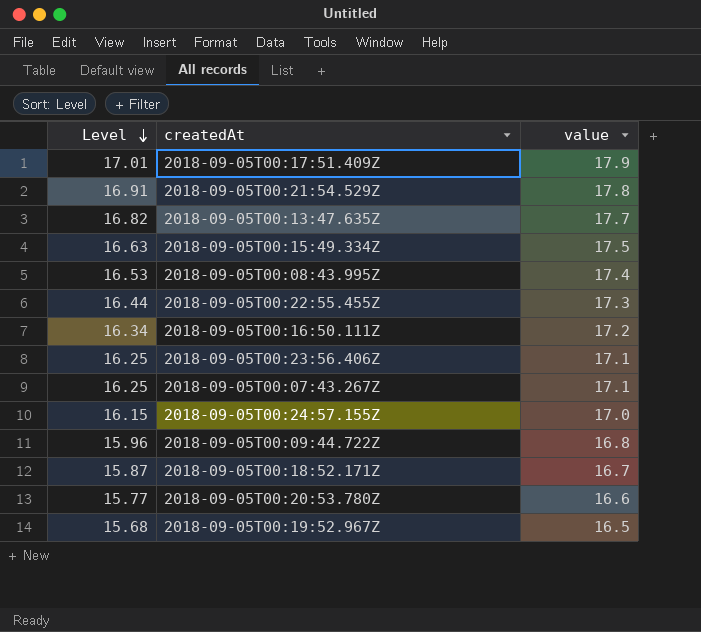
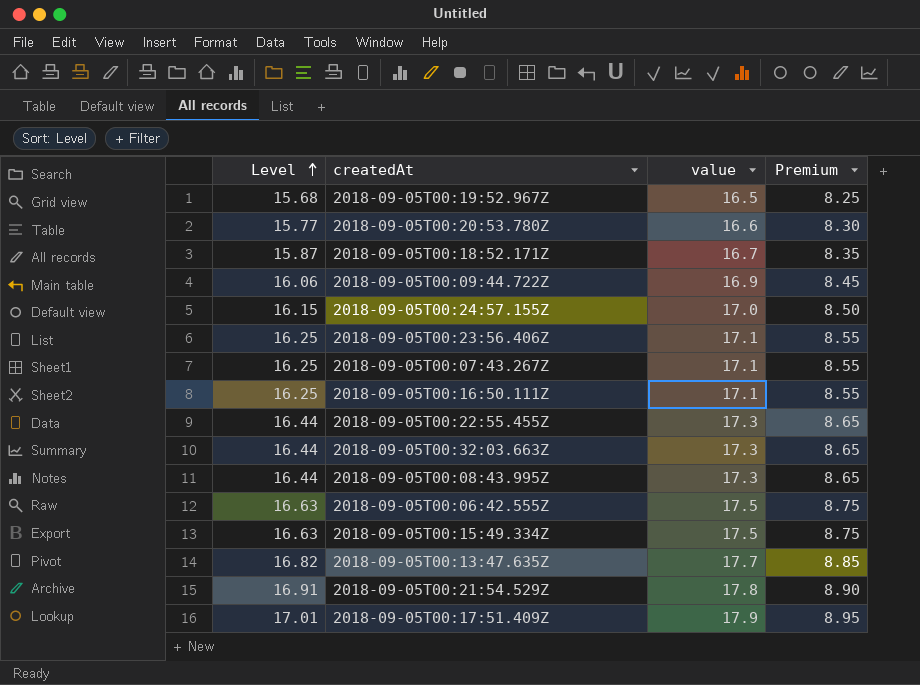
row order: Level descending -> Level ascending
column Premium | formula: none -> [value] * 0.5
2018-09-05T00:09:44.722Z | Level: 15.96 -> 16.06
2018-09-05T00:09:44.722Z | value: 16.8 -> 16.9
2018-09-05T00:16:50.111Z | Level: 16.34 -> 16.25
2018-09-05T00:16:50.111Z | value: 17.2 -> 17.1
row 2018-09-05T00:32:03.663Z: none -> 16.44 | 17.3 | 8.65
2018-09-05T00:08:43.995Z | Level: 16.53 -> 16.44
2018-09-05T00:08:43.995Z | value: 17.4 -> 17.3
row 2018-09-05T00:06:42.555Z: none -> 16.63 | 17.5 | 8.75

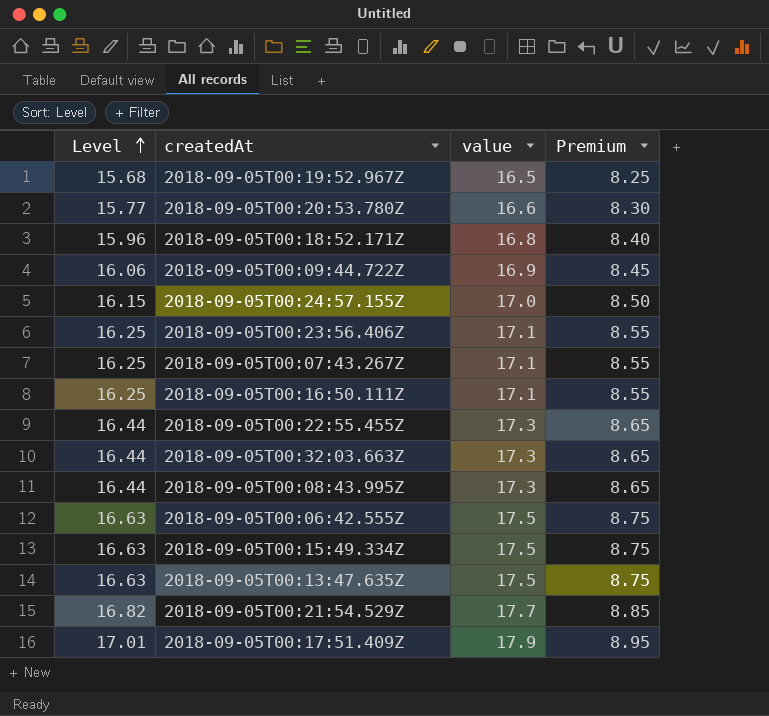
2018-09-05T00:18:52.171Z | Level: 15.87 -> 15.96
2018-09-05T00:18:52.171Z | value: 16.7 -> 16.8
2018-09-05T00:18:52.171Z | Premium: 8.35 -> 8.40
2018-09-05T00:13:47.635Z | Level: 16.82 -> 16.63
2018-09-05T00:13:47.635Z | value: 17.7 -> 17.5
2018-09-05T00:13:47.635Z | Premium: 8.85 -> 8.75
2018-09-05T00:21:54.529Z | Level: 16.91 -> 16.82
2018-09-05T00:21:54.529Z | value: 17.8 -> 17.7
2018-09-05T00:21:54.529Z | Premium: 8.90 -> 8.85

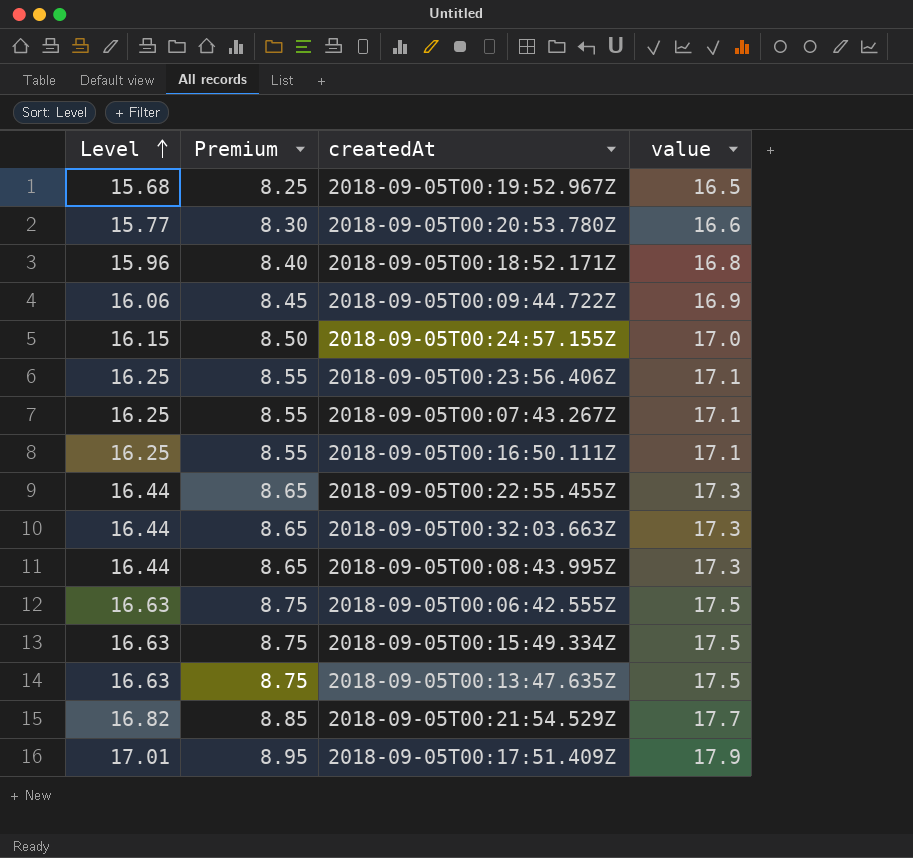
column Premium | position: 4 -> 2

